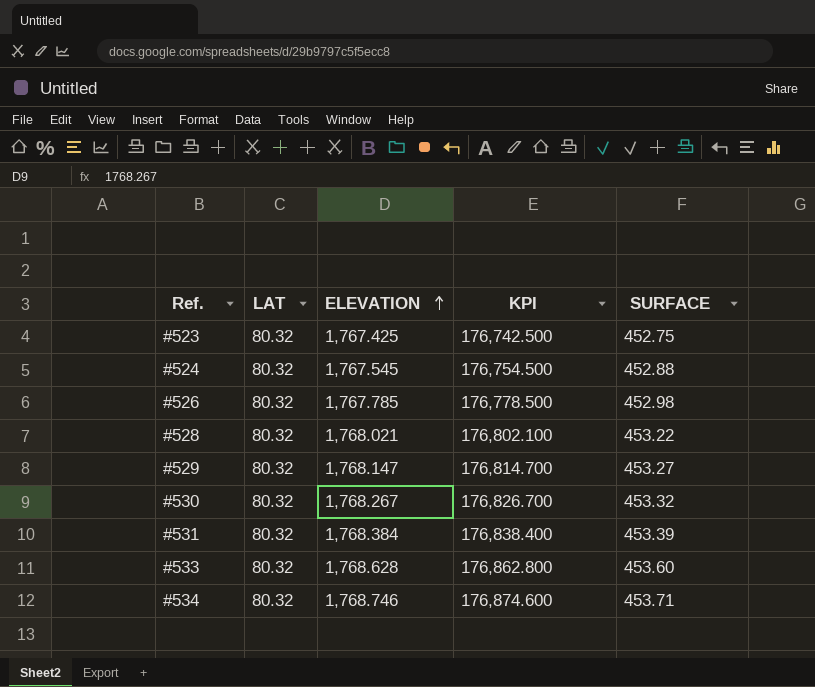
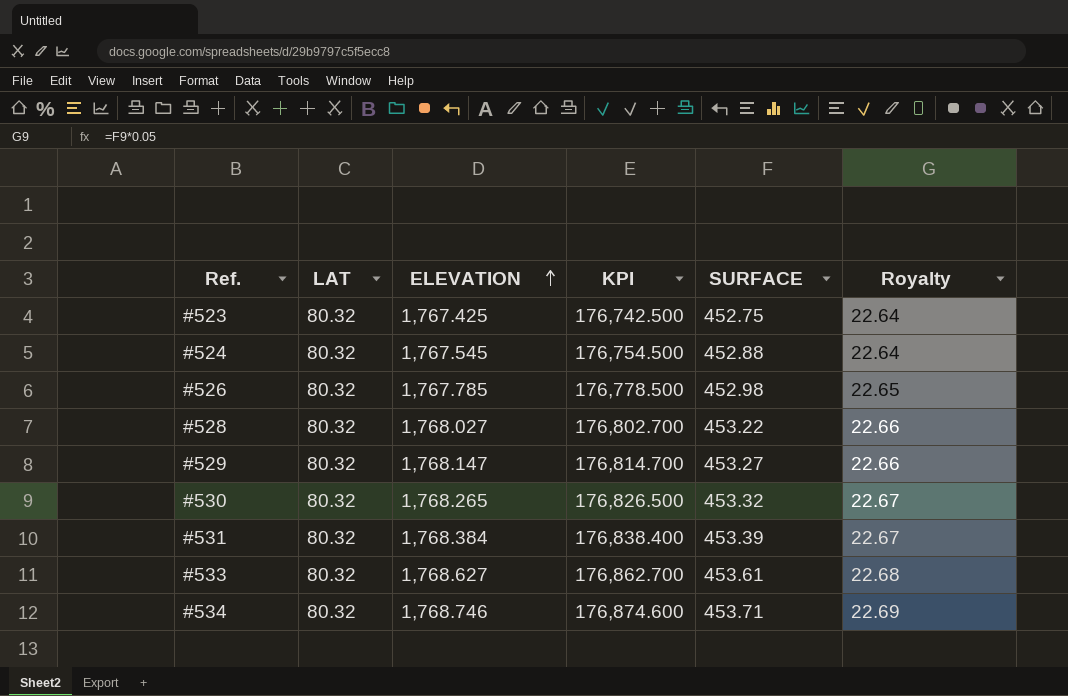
column Royalty | formula: none -> [SURFACE] * 0.05
#528 | ELEVATION: 1,768.021 -> 1,768.027
#528 | KPI: 176,802.100 -> 176,802.700
#530 | ELEVATION: 1,768.267 -> 1,768.265
#530 | KPI: 176,826.700 -> 176,826.500
#533 | ELEVATION: 1,768.628 -> 1,768.627
#533 | KPI: 176,862.800 -> 176,862.700
#533 | SURFACE: 453.60 -> 453.61

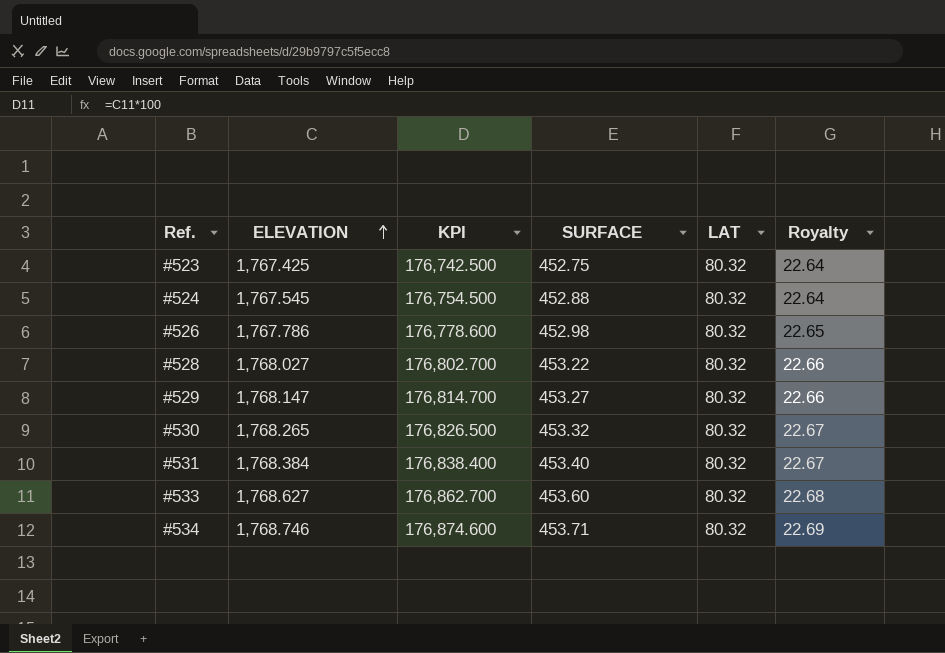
column LAT | position: 2 -> 5
#526 | ELEVATION: 1,767.785 -> 1,767.786
#526 | KPI: 176,778.500 -> 176,778.600
#531 | SURFACE: 453.39 -> 453.40
#533 | SURFACE: 453.61 -> 453.60

